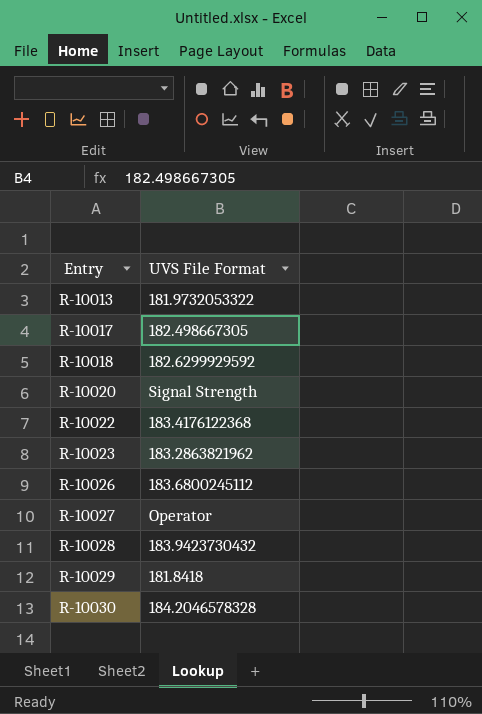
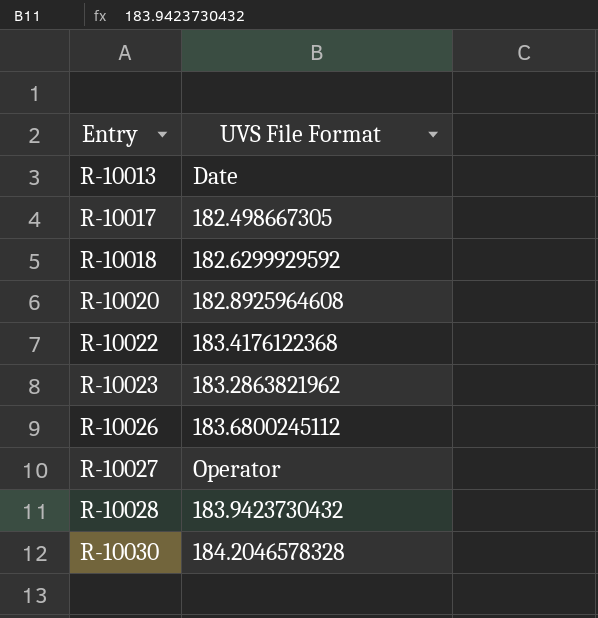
row R-10029: 181.8418 -> none
R-10013 | UVS File Format: 181.9732053322 -> Date
R-10020 | UVS File Format: Signal Strength -> 182.8925964608

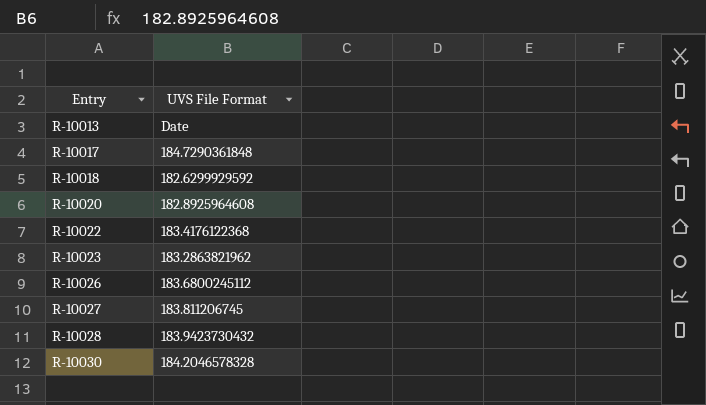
R-10017 | UVS File Format: 182.498667305 -> 184.7290361848
R-10027 | UVS File Format: Operator -> 183.811206745

